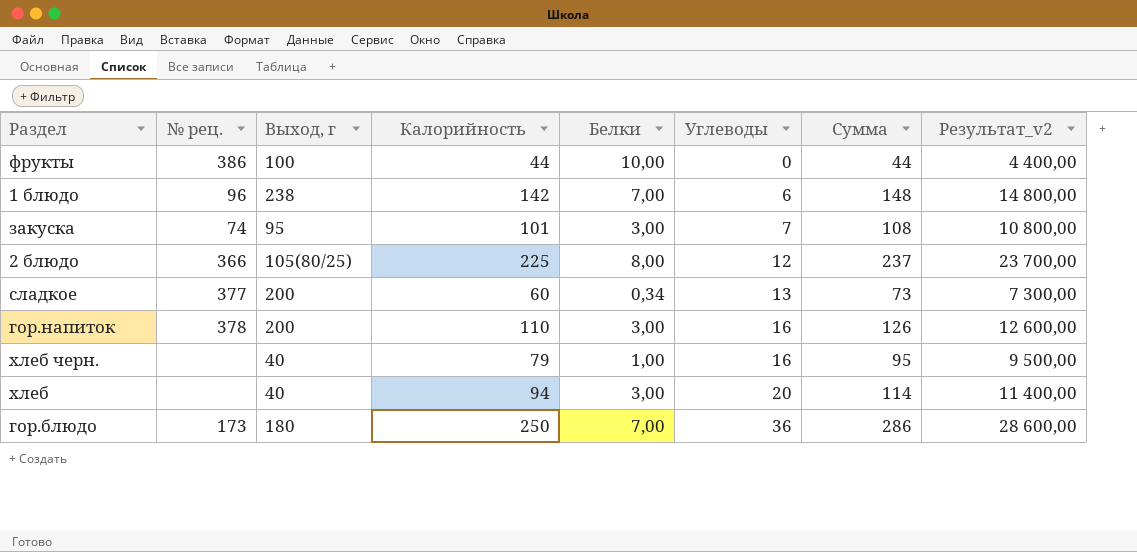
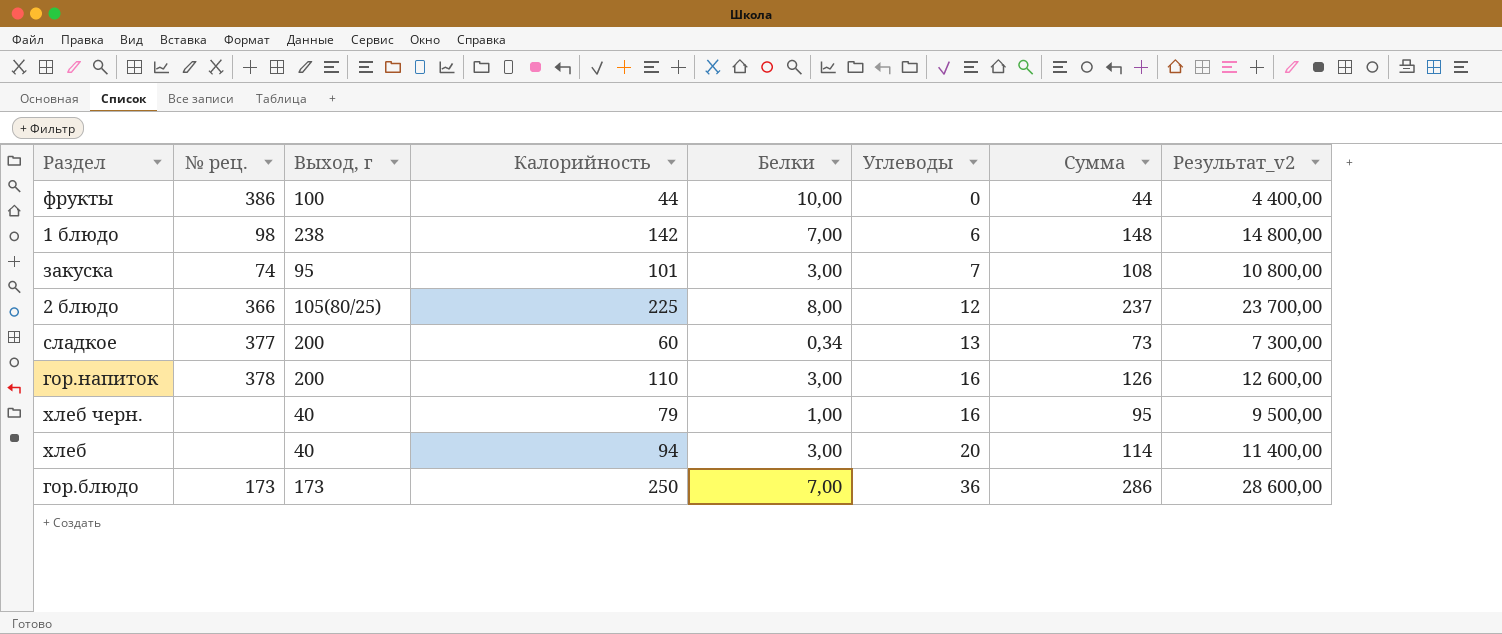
1 блюдо | № рец.: 96 -> 98
гор.блюдо | Выход, г: 180 -> 173

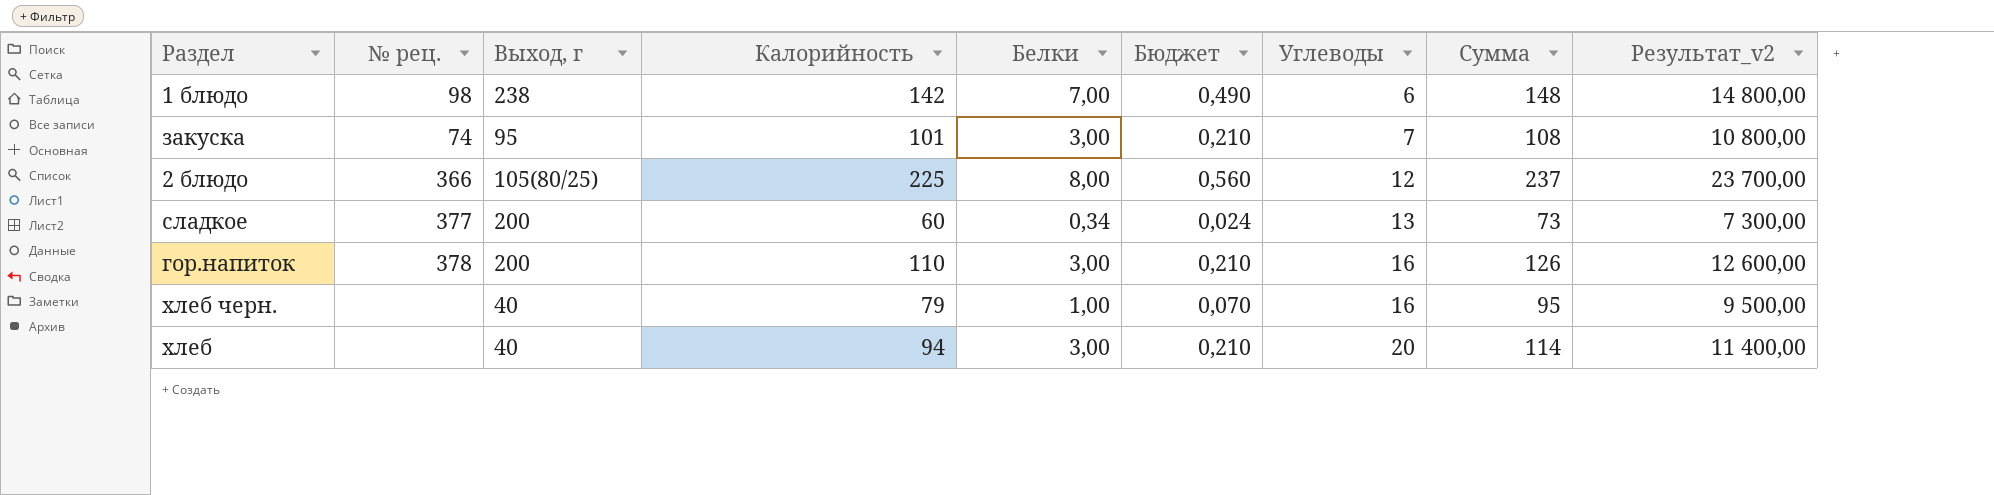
column Бюджет | formula: none -> [Белки] * 0,07
row фрукты: 386 | 100 | 44 | 10,00 | 0 | 44 | 4 400,00 -> none
row гор.блюдо: 173 | 173 | 250 | 7,00 | 36 | 286 | 28 600,00 -> none

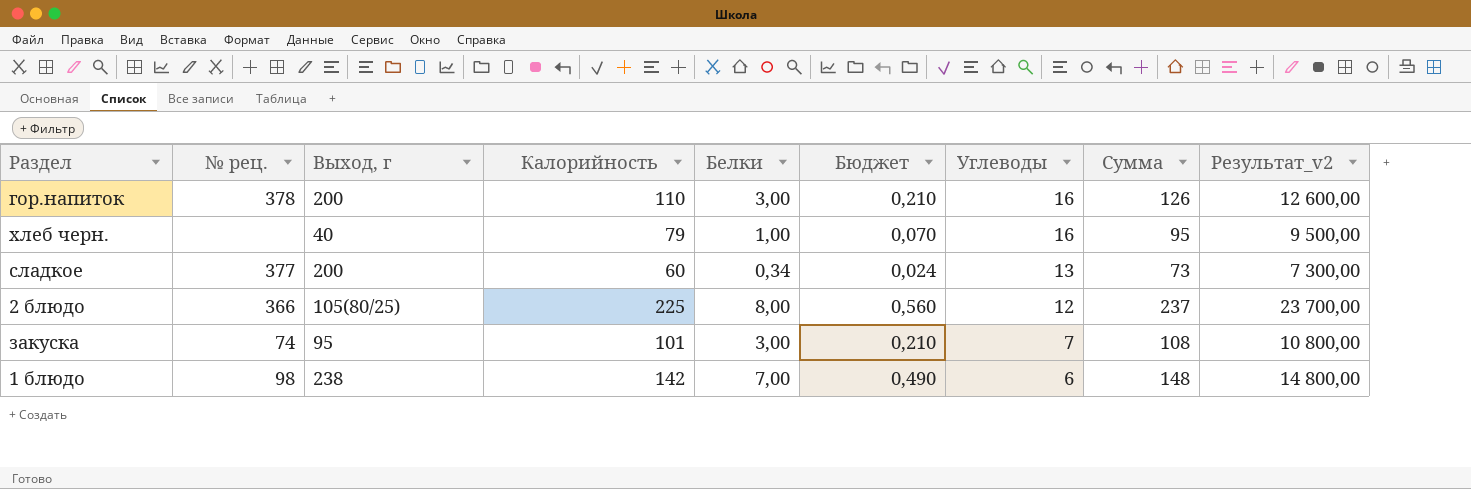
row order: Углеводы ascending -> Углеводы descending
row хлеб: none | 40 | 94 | 3,00 | 0,210 | 20 | 114 | 11 400,00 -> none

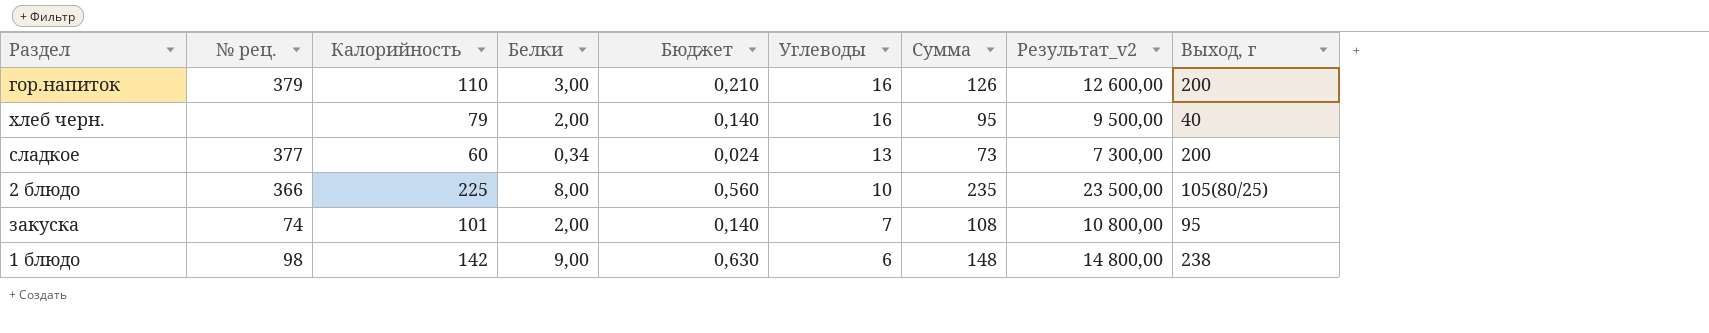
column Выход, г | position: 3 -> 9
гор.напиток | № рец.: 378 -> 379
хлеб черн. | Белки: 1,00 -> 2,00
хлеб черн. | Бюджет: 0,070 -> 0,140
2 блюдо | Углеводы: 12 -> 10
2 блюдо | Сумма: 237 -> 235
2 блюдо | Результат_v2: 23 700,00 -> 23 500,00
закуска | Белки: 3,00 -> 2,00
закуска | Бюджет: 0,210 -> 0,140
1 блюдо | Белки: 7,00 -> 9,00
1 блюдо | Бюджет: 0,490 -> 0,630

